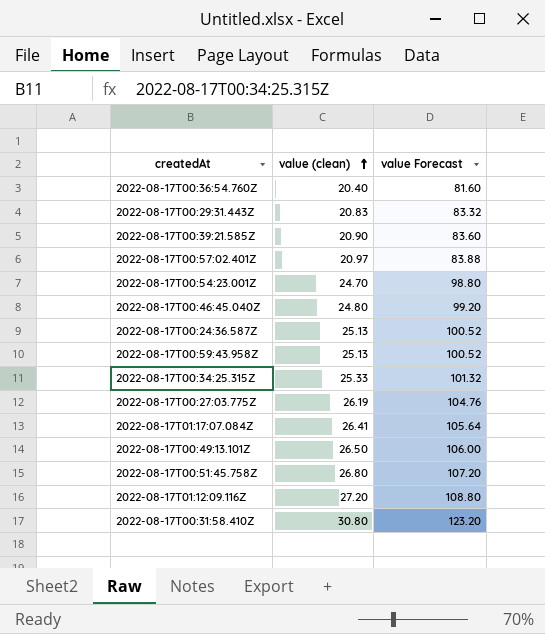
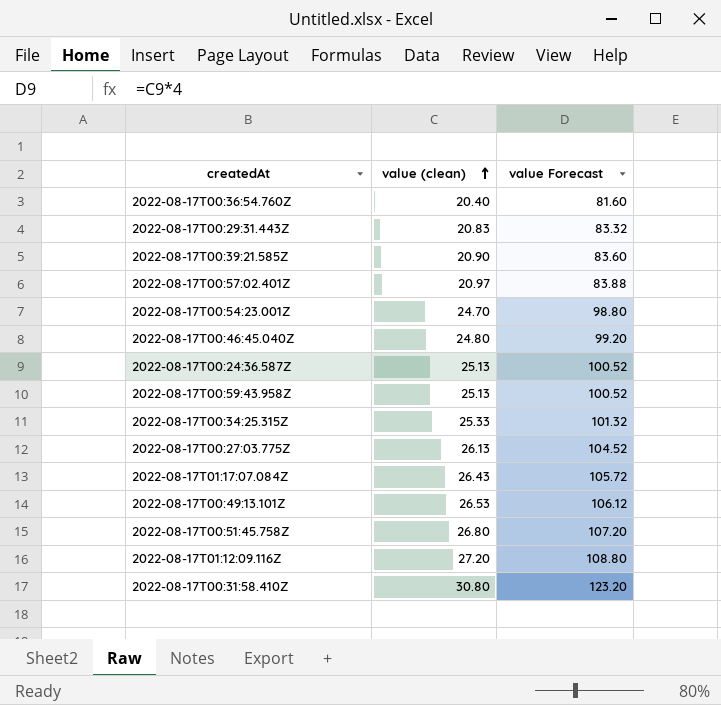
2022-08-17T00:27:03.775Z | value (clean): 26.19 -> 26.13
2022-08-17T00:27:03.775Z | value Forecast: 104.76 -> 104.52
2022-08-17T01:17:07.084Z | value (clean): 26.41 -> 26.43
2022-08-17T01:17:07.084Z | value Forecast: 105.64 -> 105.72
2022-08-17T00:49:13.101Z | value (clean): 26.50 -> 26.53
2022-08-17T00:49:13.101Z | value Forecast: 106.00 -> 106.12

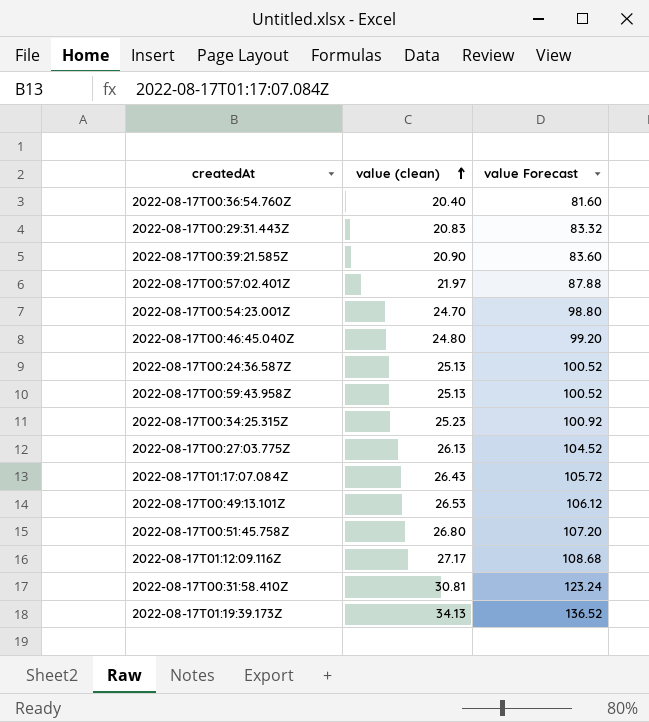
2022-08-17T00:57:02.401Z | value (clean): 20.97 -> 21.97
2022-08-17T00:57:02.401Z | value Forecast: 83.88 -> 87.88
2022-08-17T00:34:25.315Z | value (clean): 25.33 -> 25.23
2022-08-17T00:34:25.315Z | value Forecast: 101.32 -> 100.92
2022-08-17T01:12:09.116Z | value (clean): 27.20 -> 27.17
2022-08-17T01:12:09.116Z | value Forecast: 108.80 -> 108.68
2022-08-17T00:31:58.410Z | value (clean): 30.80 -> 30.81
2022-08-17T00:31:58.410Z | value Forecast: 123.20 -> 123.24
row 2022-08-17T01:19:39.173Z: none -> 34.13 | 136.52

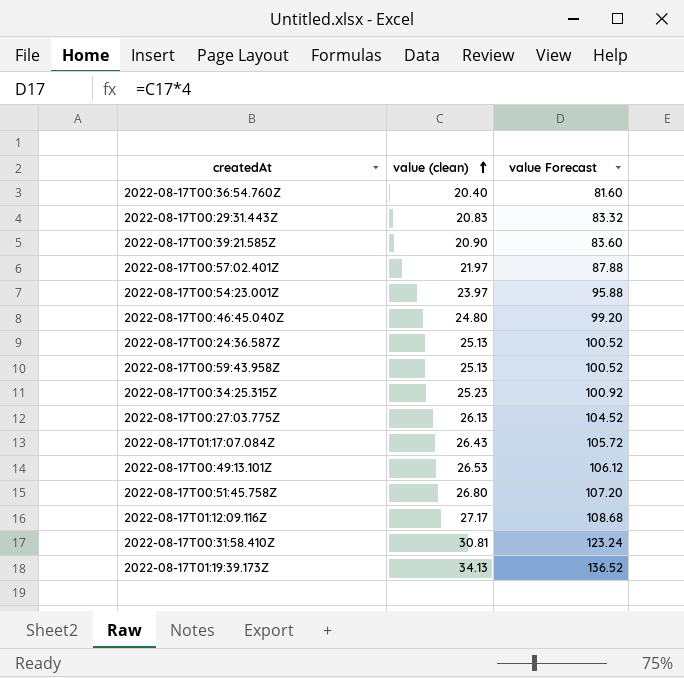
2022-08-17T00:54:23.001Z | value (clean): 24.70 -> 23.97
2022-08-17T00:54:23.001Z | value Forecast: 98.80 -> 95.88

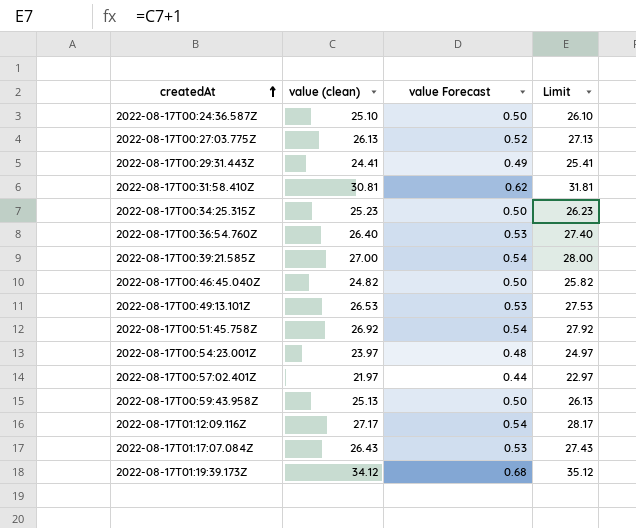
row order: value (clean) ascending -> createdAt ascending
column value Forecast | formula: [value (clean)] * 4 -> [value (clean)] * 0.02
column Limit | formula: none -> [value (clean)] + 1
2022-08-17T00:24:36.587Z | value (clean): 25.13 -> 25.10
2022-08-17T00:29:31.443Z | value (clean): 20.83 -> 24.41
2022-08-17T00:36:54.760Z | value (clean): 20.40 -> 26.40
2022-08-17T00:39:21.585Z | value (clean): 20.90 -> 27.00
2022-08-17T00:46:45.040Z | value (clean): 24.80 -> 24.82
2022-08-17T00:51:45.758Z | value (clean): 26.80 -> 26.92
2022-08-17T01:19:39.173Z | value (clean): 34.13 -> 34.12

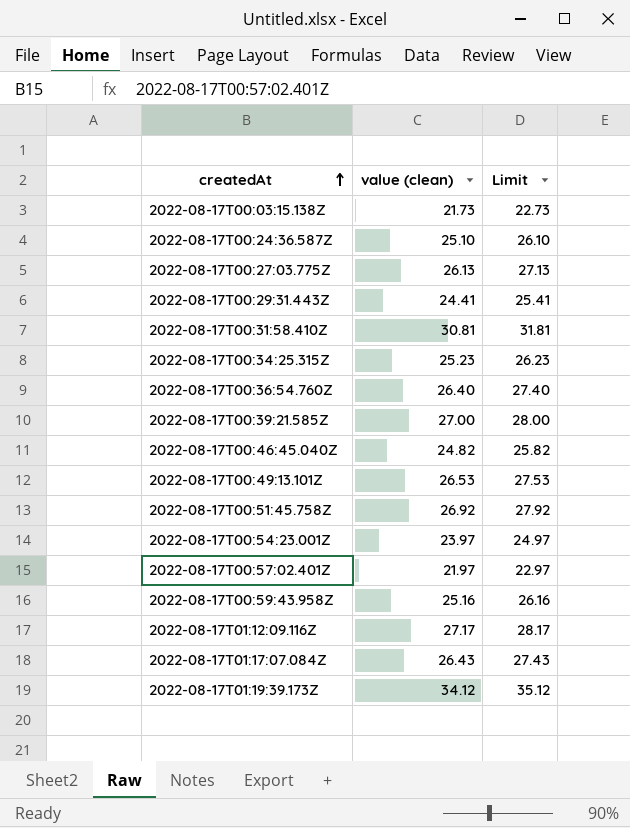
column value Forecast | formula: [value (clean)] * 0.02 -> none
row 2022-08-17T00:03:15.138Z: none -> 21.73 | 22.73
2022-08-17T00:59:43.958Z | value (clean): 25.13 -> 25.16
2022-08-17T00:59:43.958Z | Limit: 26.13 -> 26.16

